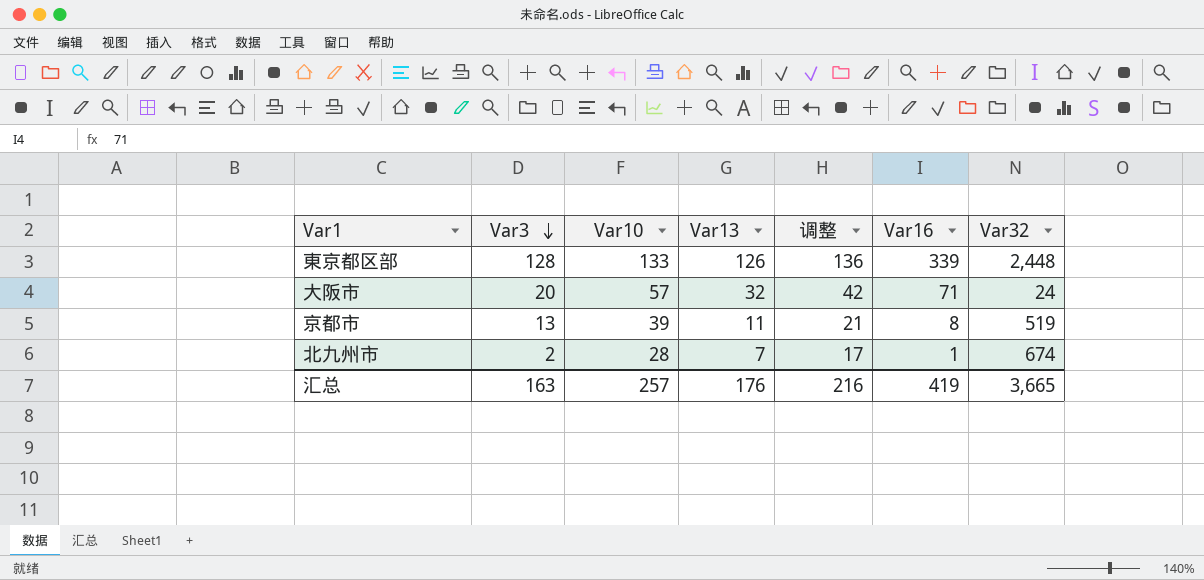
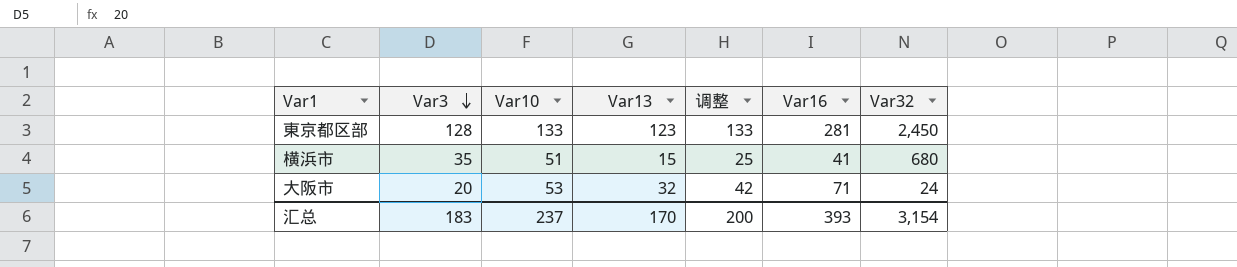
row 京都市: 13 | 39 | 11 | 21 | 8 | 519 -> none
row 北九州市: 2 | 28 | 7 | 17 | 1 | 674 -> none
東京都区部 | Var13: 126 -> 123
東京都区部 | 调整: 136 -> 133
東京都区部 | Var16: 339 -> 281
東京都区部 | Var32: 2,448 -> 2,450
row 横浜市: none -> 35 | 51 | 15 | 25 | 41 | 680
大阪市 | Var10: 57 -> 53
汇总 | Var3: 163 -> 183
汇总 | Var10: 257 -> 237
汇总 | Var13: 176 -> 170
汇总 | 调整: 216 -> 200
汇总 | Var16: 419 -> 393
汇总 | Var32: 3,665 -> 3,154

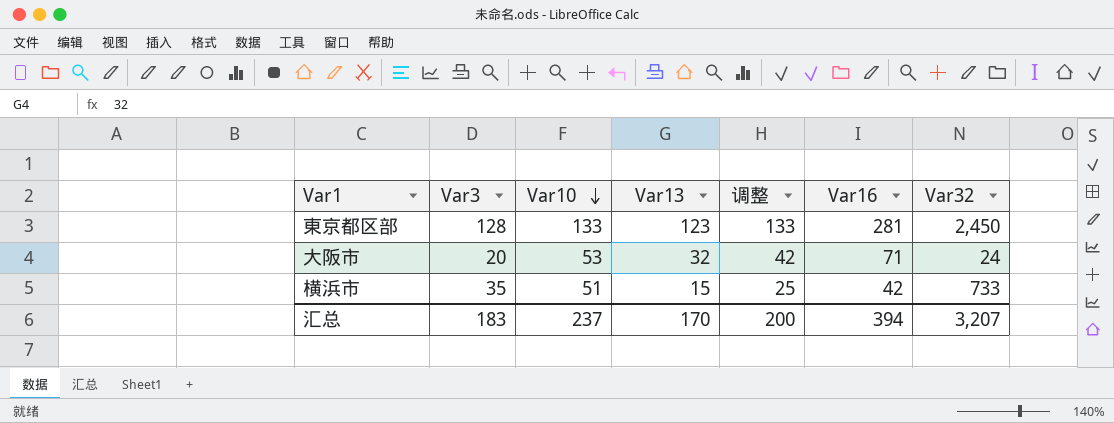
row order: Var3 descending -> Var10 descending
横浜市 | Var16: 41 -> 42
横浜市 | Var32: 680 -> 733
汇总 | Var16: 393 -> 394
汇总 | Var32: 3,154 -> 3,207

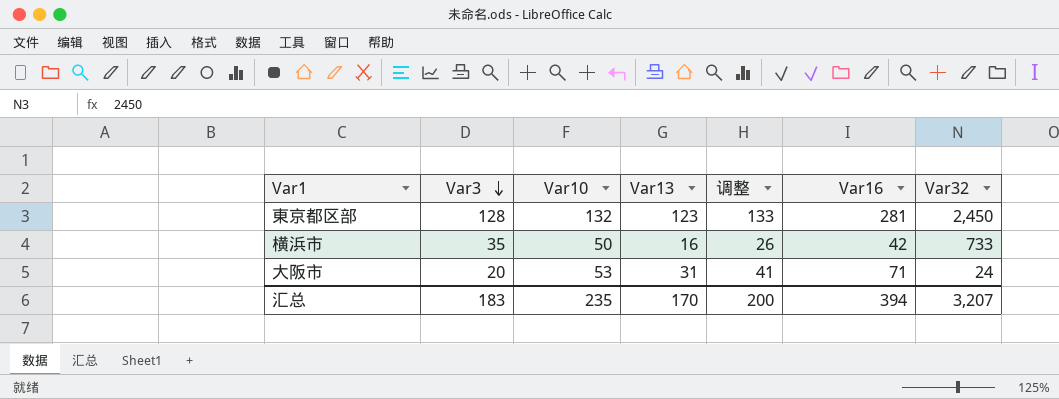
row order: Var10 descending -> Var3 descending
東京都区部 | Var10: 133 -> 132
横浜市 | Var10: 51 -> 50
横浜市 | Var13: 15 -> 16
横浜市 | 调整: 25 -> 26
大阪市 | Var13: 32 -> 31
大阪市 | 调整: 42 -> 41
汇总 | Var10: 237 -> 235

